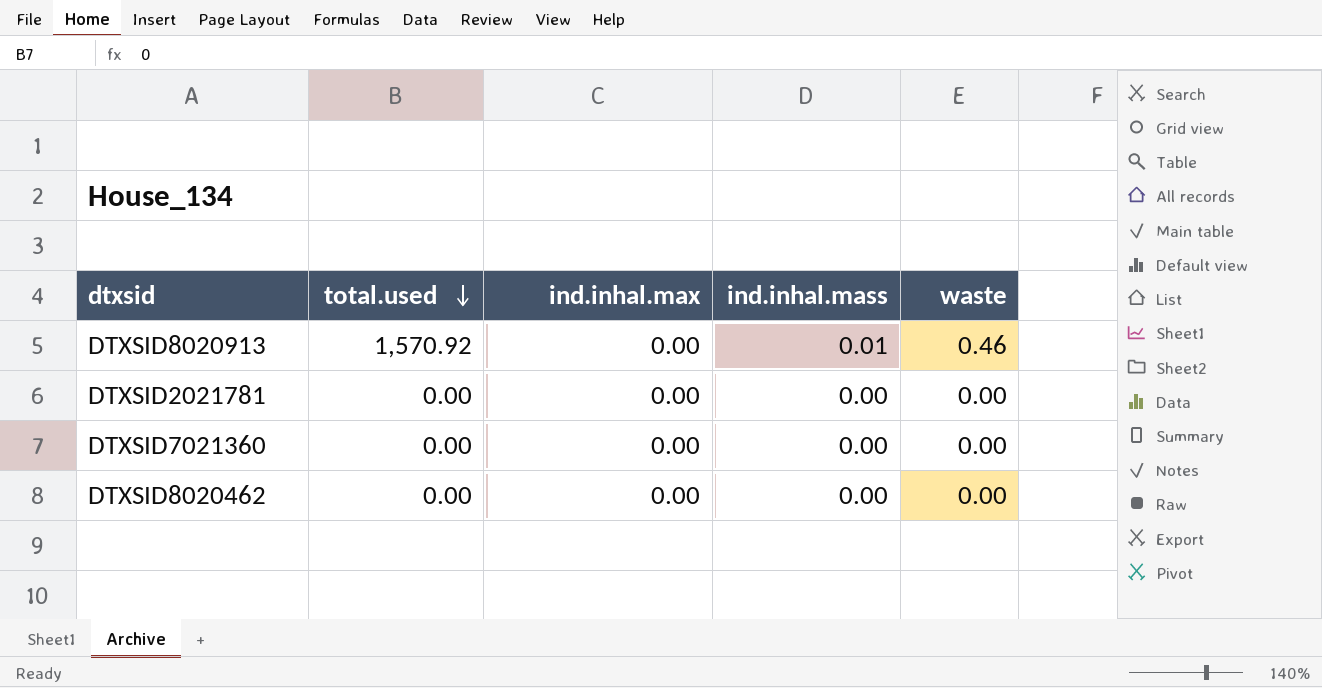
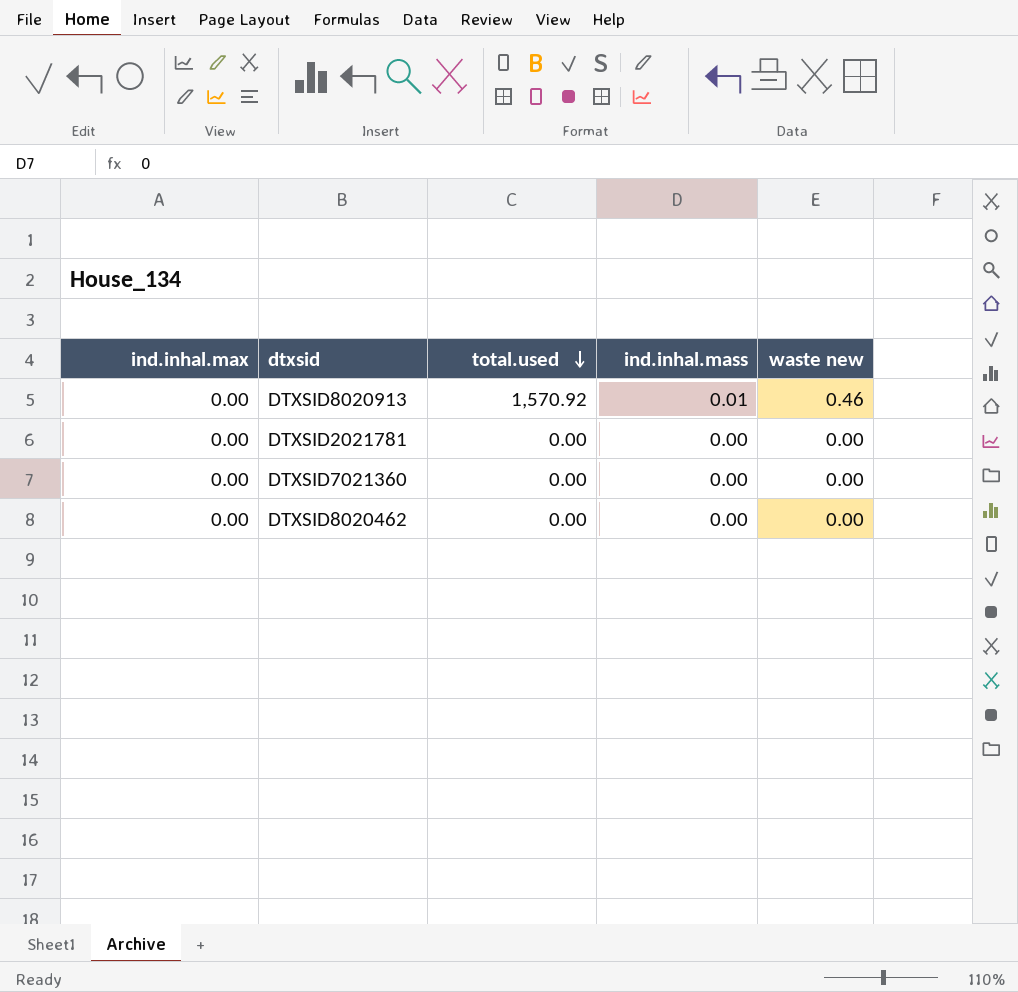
column ind.inhal.max | position: 3 -> 1
column name: waste -> waste new

